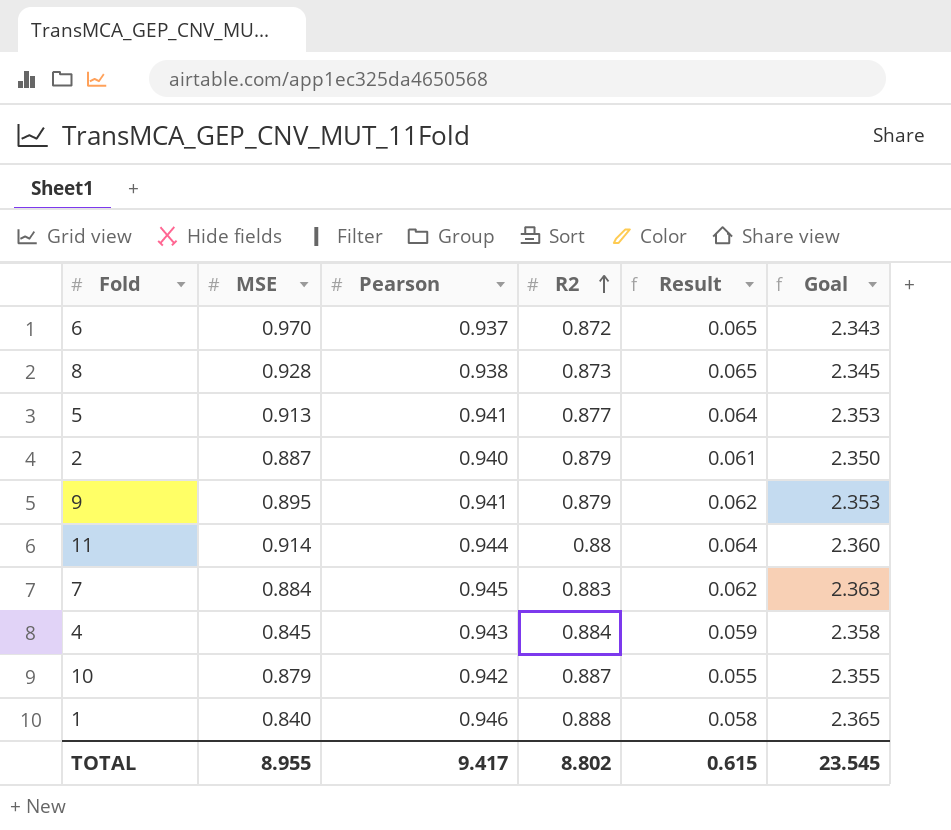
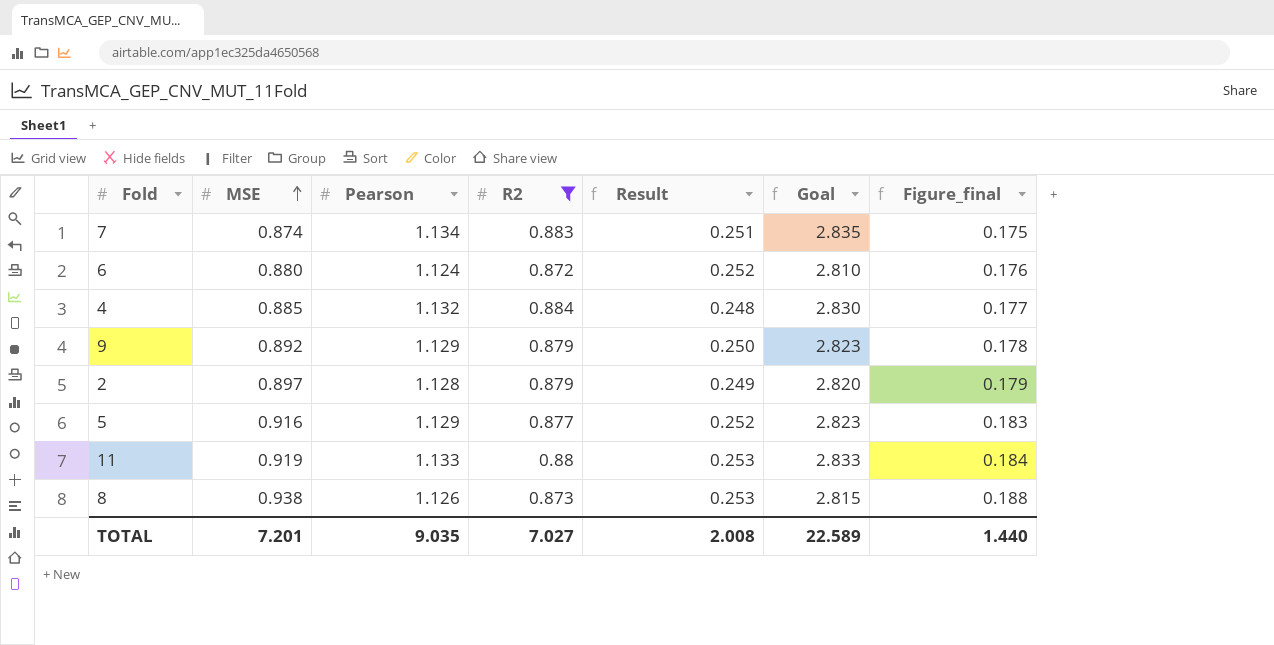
filter: none -> R2 <= 0.884
row order: R2 ascending -> MSE ascending
column Figure_final | formula: none -> [MSE] * 0.2
7 | MSE: 0.884 -> 0.874
7 | Pearson: 0.945 -> 1.134
7 | Result: 0.062 -> 0.251
7 | Goal: 2.363 -> 2.835
6 | MSE: 0.970 -> 0.880
6 | Pearson: 0.937 -> 1.124
6 | Result: 0.065 -> 0.252
6 | Goal: 2.343 -> 2.810
4 | MSE: 0.845 -> 0.885
4 | Pearson: 0.943 -> 1.132
4 | Result: 0.059 -> 0.248
4 | Goal: 2.358 -> 2.830
9 | MSE: 0.895 -> 0.892
9 | Pearson: 0.941 -> 1.129
9 | Result: 0.062 -> 0.250
9 | Goal: 2.353 -> 2.823
2 | MSE: 0.887 -> 0.897
2 | Pearson: 0.940 -> 1.128
2 | Result: 0.061 -> 0.249
2 | Goal: 2.350 -> 2.820
5 | MSE: 0.913 -> 0.916
5 | Pearson: 0.941 -> 1.129
5 | Result: 0.064 -> 0.252
5 | Goal: 2.353 -> 2.823
11 | MSE: 0.914 -> 0.919
11 | Pearson: 0.944 -> 1.133
11 | Result: 0.064 -> 0.253
11 | Goal: 2.360 -> 2.833
8 | MSE: 0.928 -> 0.938
8 | Pearson: 0.938 -> 1.126
8 | Result: 0.065 -> 0.253
8 | Goal: 2.345 -> 2.815
TOTAL | MSE: 8.955 -> 7.201
TOTAL | Pearson: 9.417 -> 9.035
TOTAL | R2: 8.802 -> 7.027
TOTAL | Result: 0.615 -> 2.008
TOTAL | Goal: 23.545 -> 22.589

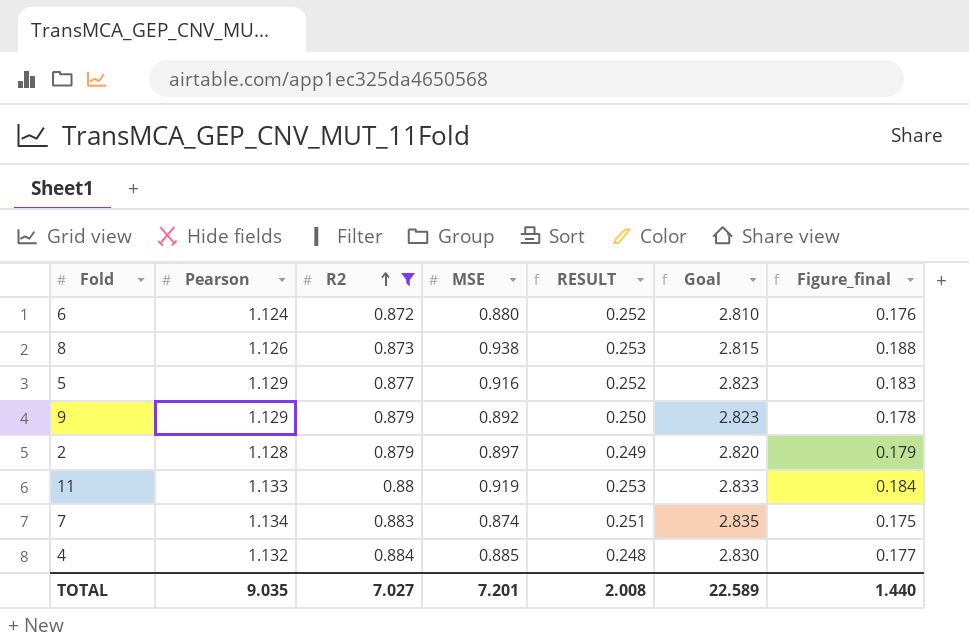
row order: MSE ascending -> R2 ascending
column MSE | position: 2 -> 4
column name: Result -> RESULT

